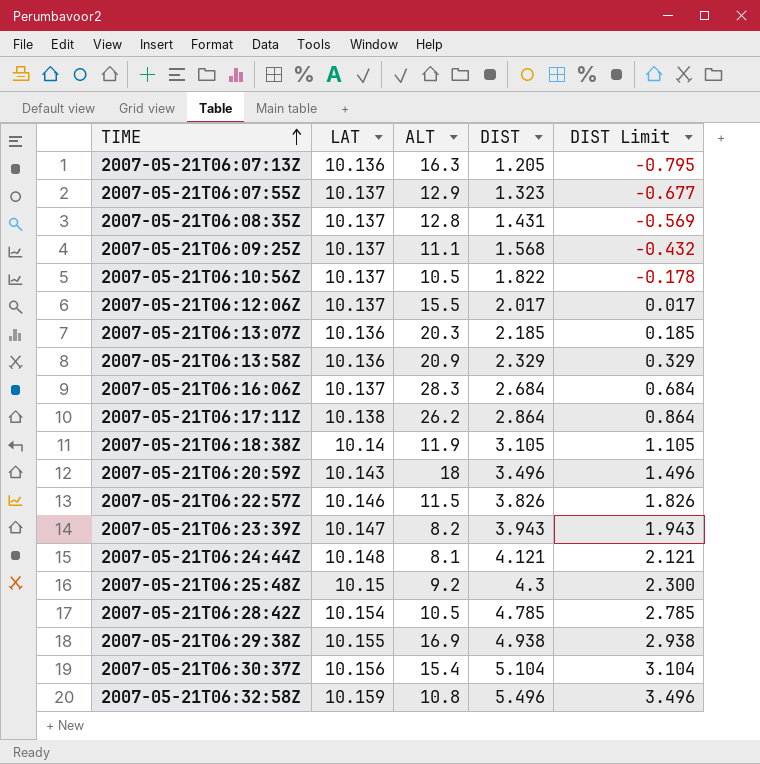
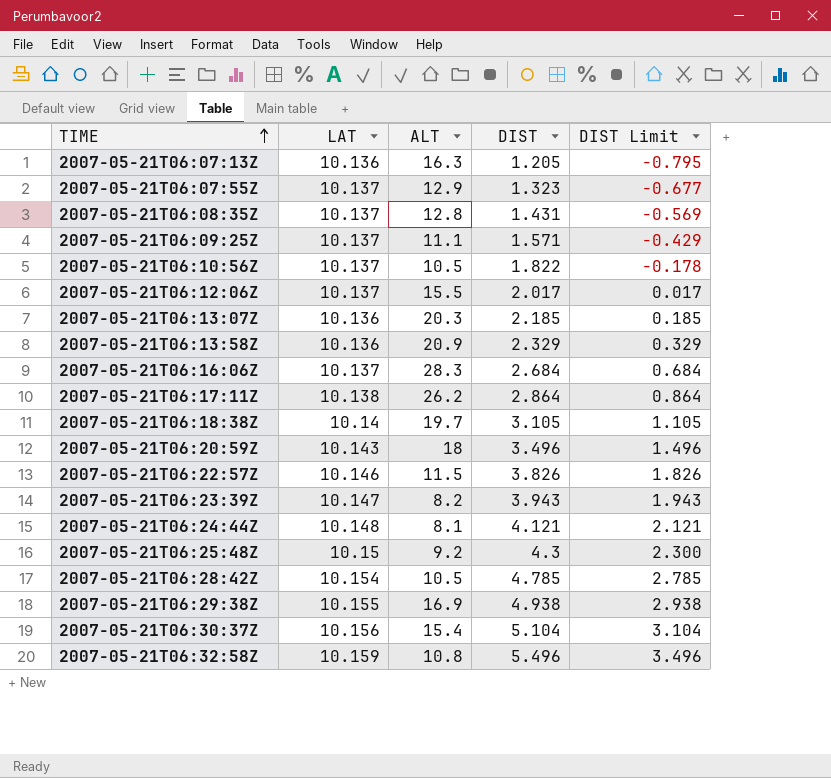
2007-05-21T06:09:25Z | DIST: 1.568 -> 1.571
2007-05-21T06:09:25Z | DIST Limit: -0.432 -> -0.429
2007-05-21T06:18:38Z | ALT: 11.9 -> 19.7

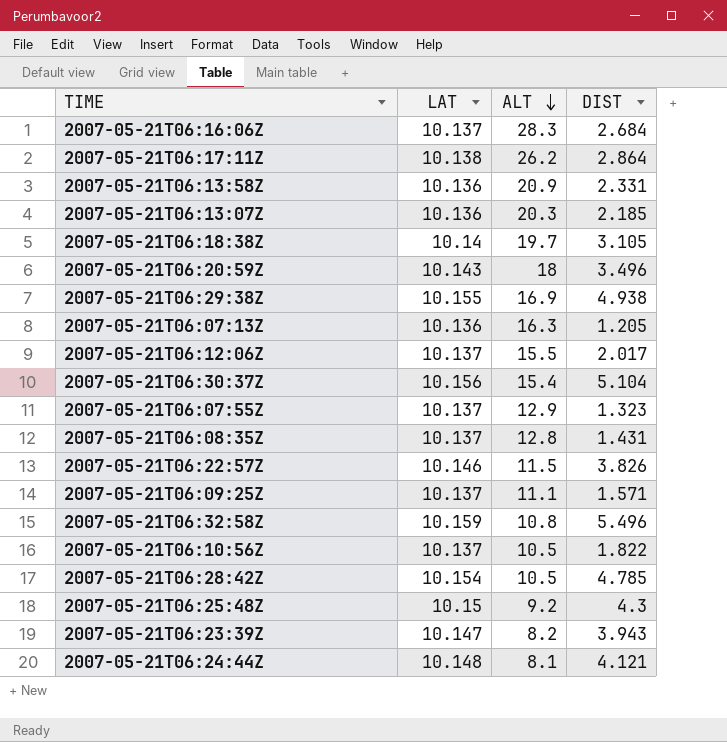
row order: TIME ascending -> ALT descending
column DIST Limit | formula: [DIST] - 2 -> none
2007-05-21T06:13:58Z | DIST: 2.329 -> 2.331

